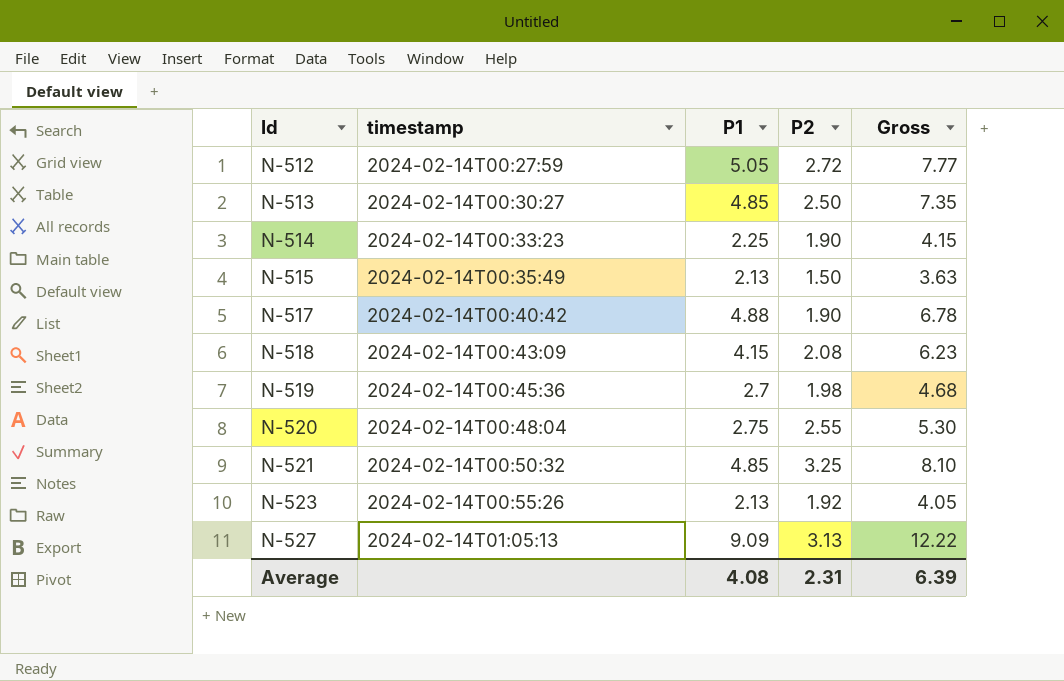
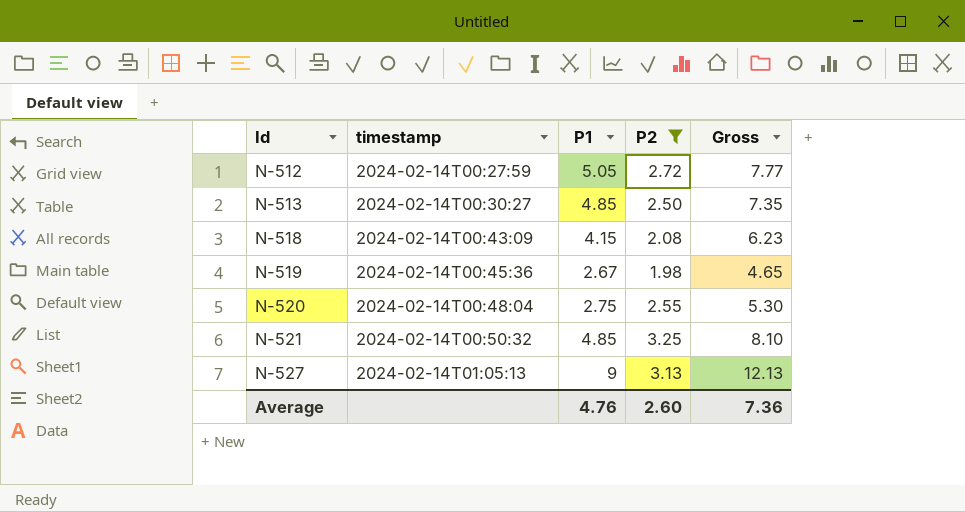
filter: none -> P2 >= 1.98
N-519 | P1: 2.7 -> 2.67
N-519 | Gross: 4.68 -> 4.65
N-527 | P1: 9.09 -> 9
N-527 | Gross: 12.22 -> 12.13
Average | P1: 4.08 -> 4.76
Average | P2: 2.31 -> 2.60
Average | Gross: 6.39 -> 7.36

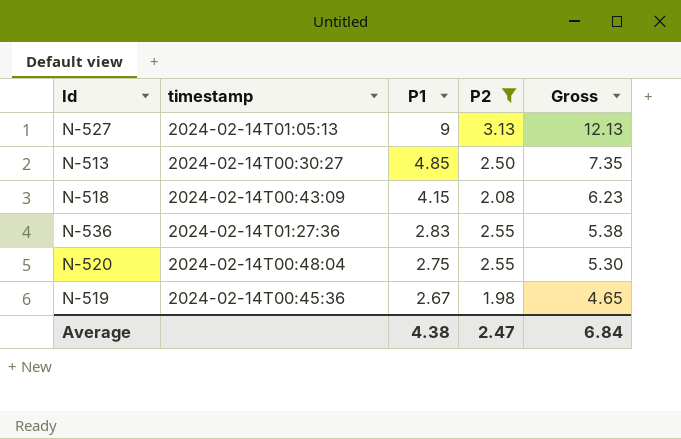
row order: Id ascending -> P1 descending
row N-512: 2024-02-14T00:27:59 | 5.05 | 2.72 | 7.77 -> none
row N-521: 2024-02-14T00:50:32 | 4.85 | 3.25 | 8.10 -> none
row N-536: none -> 2024-02-14T01:27:36 | 2.83 | 2.55 | 5.38
Average | P1: 4.76 -> 4.38
Average | P2: 2.60 -> 2.47
Average | Gross: 7.36 -> 6.84

